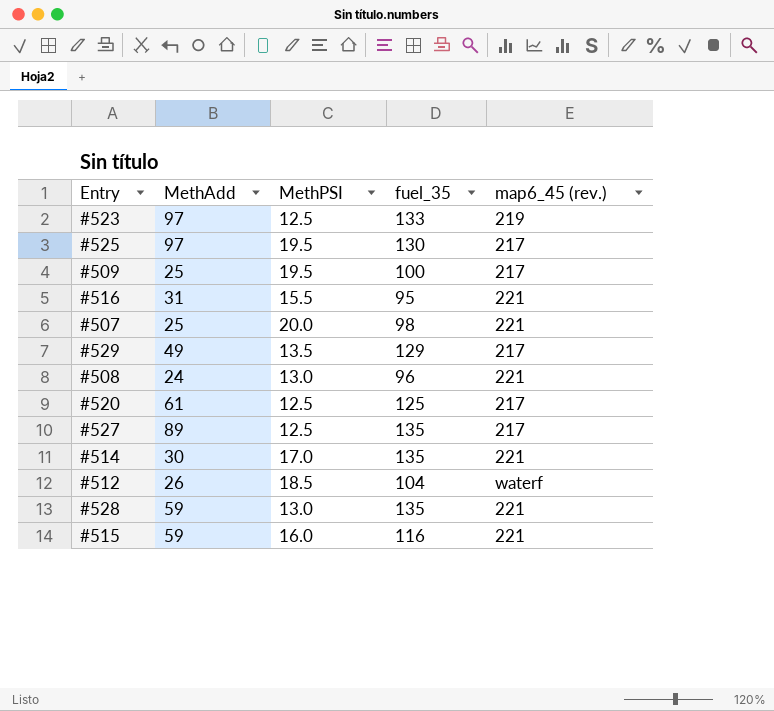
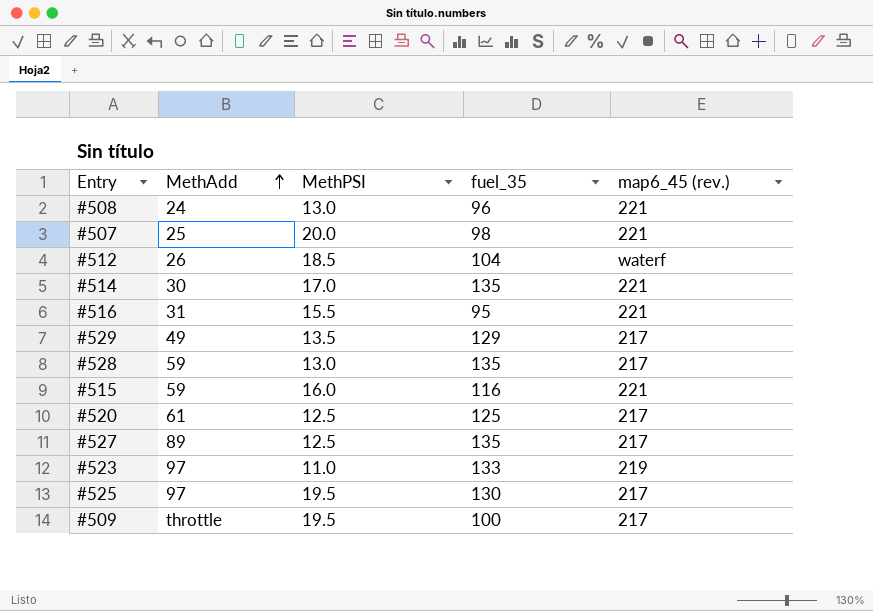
row order: none -> MethAdd ascending
#528 | map6_45 (rev.): 221 -> 217
#523 | MethPSI: 12.5 -> 11.0
#509 | MethAdd: 25 -> throttle

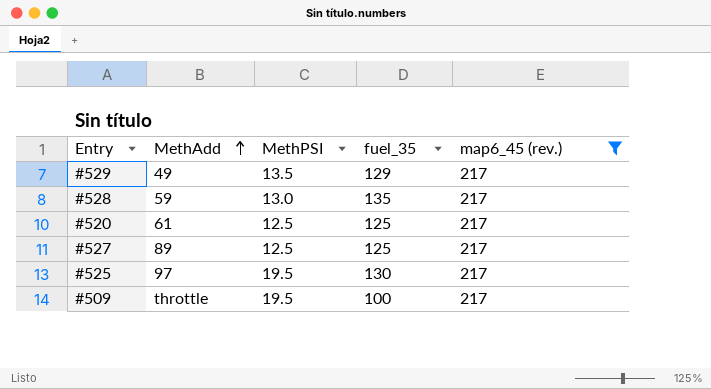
filter: none -> map6_45 (rev.) = 217
#527 | fuel_35: 135 -> 125

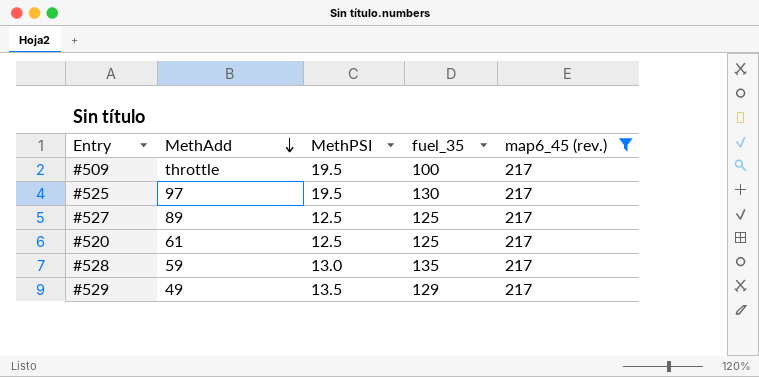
row order: MethAdd ascending -> MethAdd descending

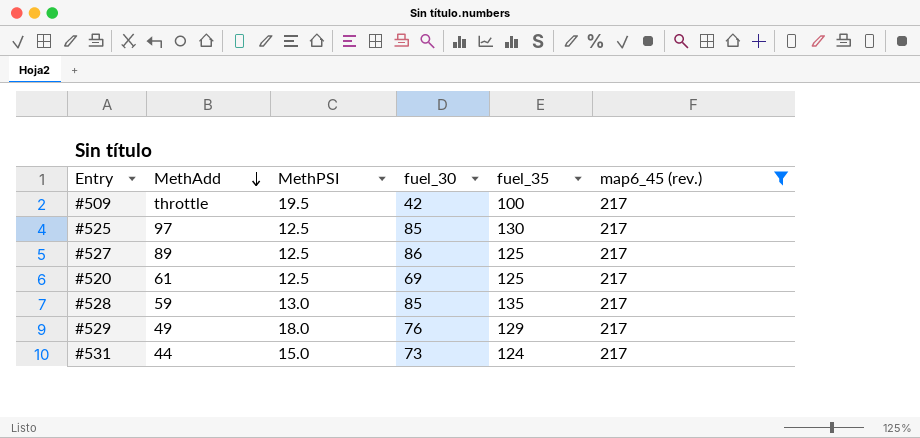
column fuel_30 | position: none -> 4
#525 | MethPSI: 19.5 -> 12.5
#529 | MethPSI: 13.5 -> 18.0
row #531: none -> 44 | 15.0 | 73 | 124 | 217

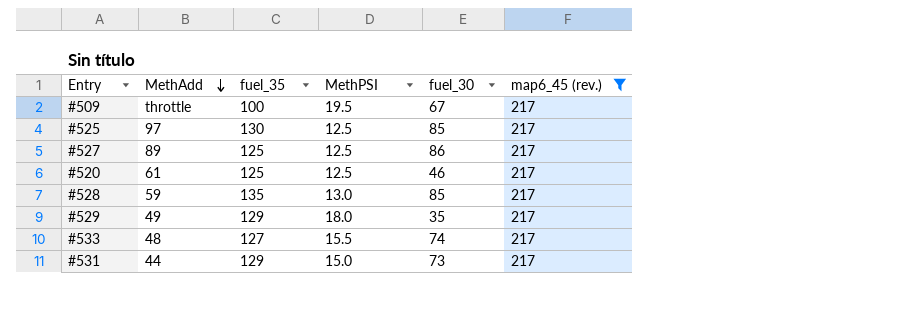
column fuel_35 | position: 5 -> 3
#509 | fuel_30: 42 -> 67
#520 | fuel_30: 69 -> 46
#529 | fuel_30: 76 -> 35
row #533: none -> 48 | 127 | 15.5 | 74 | 217
#531 | fuel_35: 124 -> 129

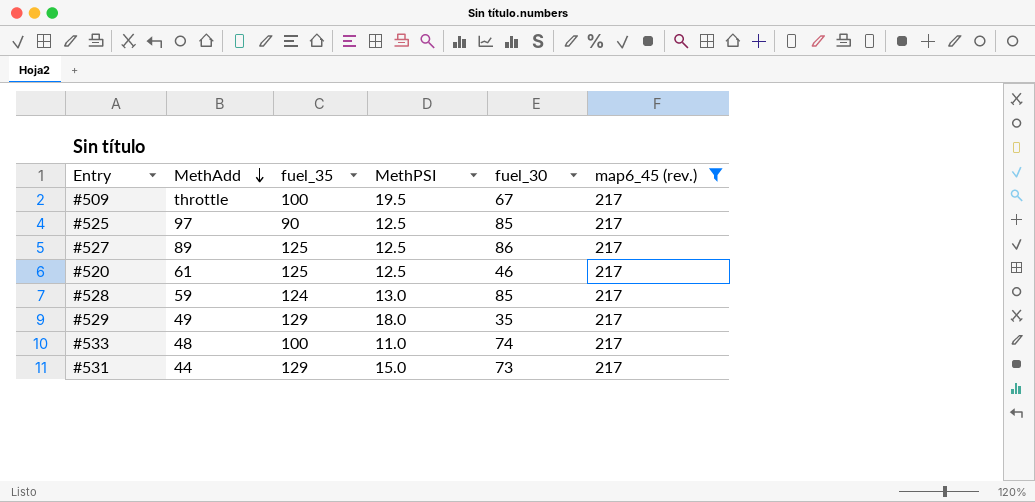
#525 | fuel_35: 130 -> 90
#528 | fuel_35: 135 -> 124
#533 | fuel_35: 127 -> 100
#533 | MethPSI: 15.5 -> 11.0

